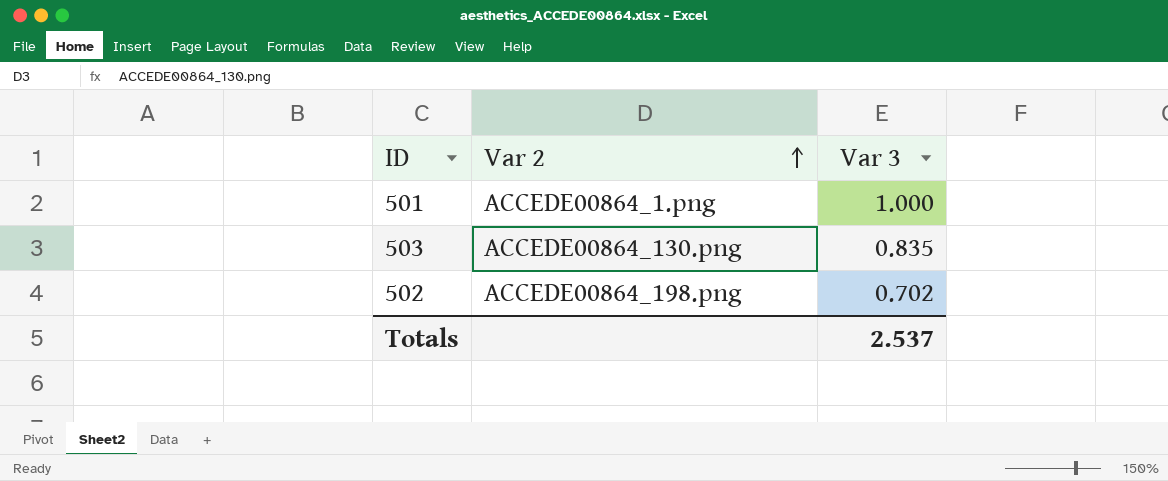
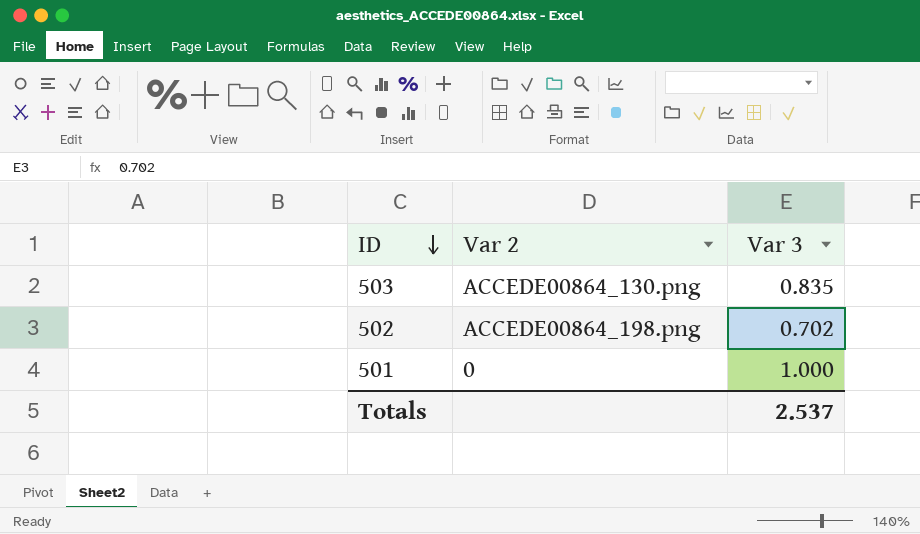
row order: Var 2 ascending -> ID descending
501 | Var 2: ACCEDE00864_1.png -> 0

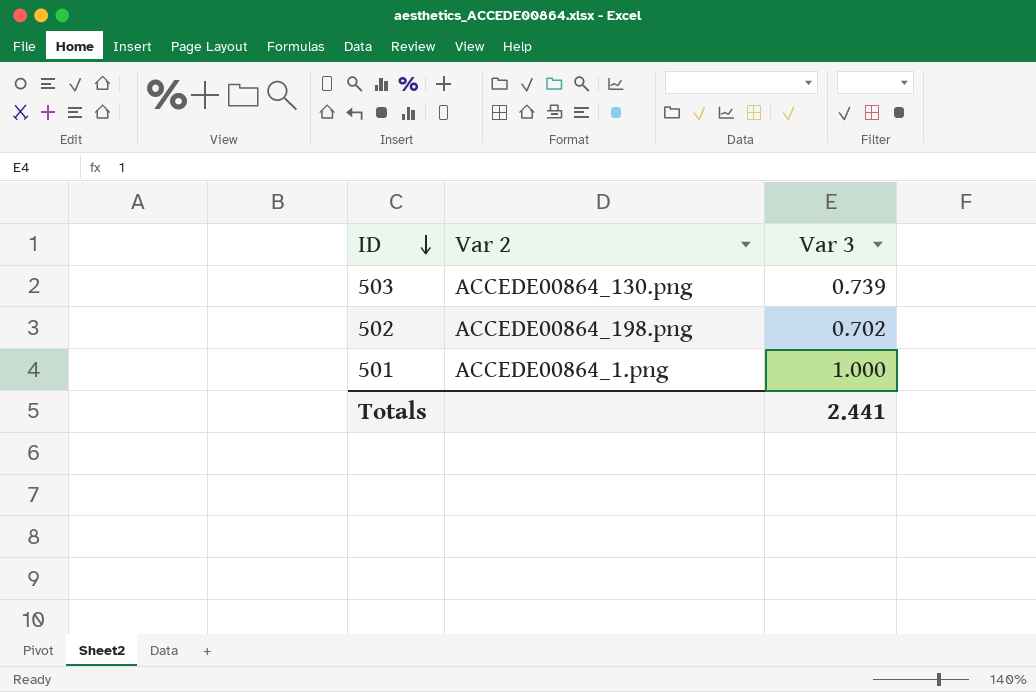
503 | Var 3: 0.835 -> 0.739
501 | Var 2: 0 -> ACCEDE00864_1.png
Totals | Var 3: 2.537 -> 2.441

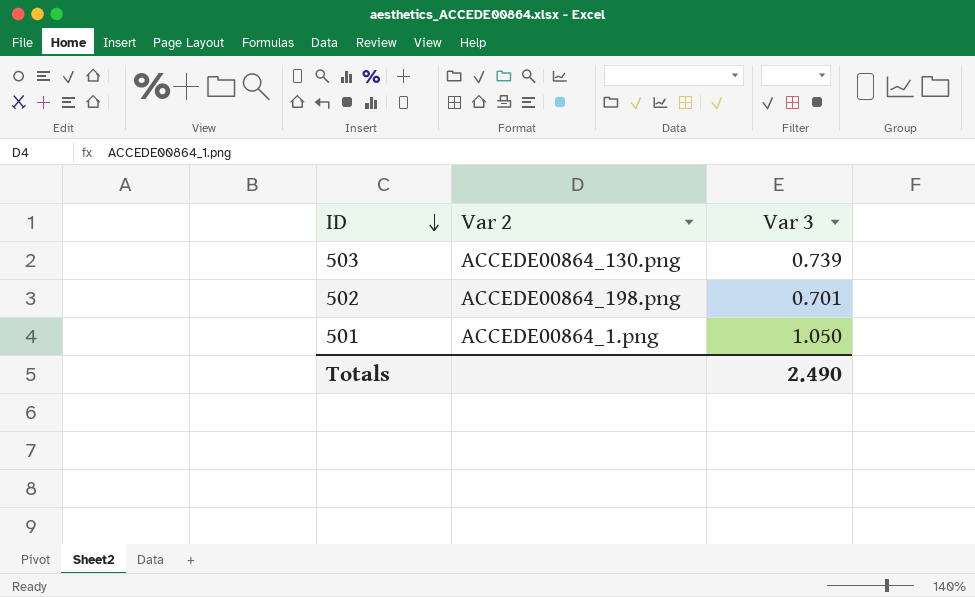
502 | Var 3: 0.702 -> 0.701
501 | Var 3: 1.000 -> 1.050
Totals | Var 3: 2.441 -> 2.490

